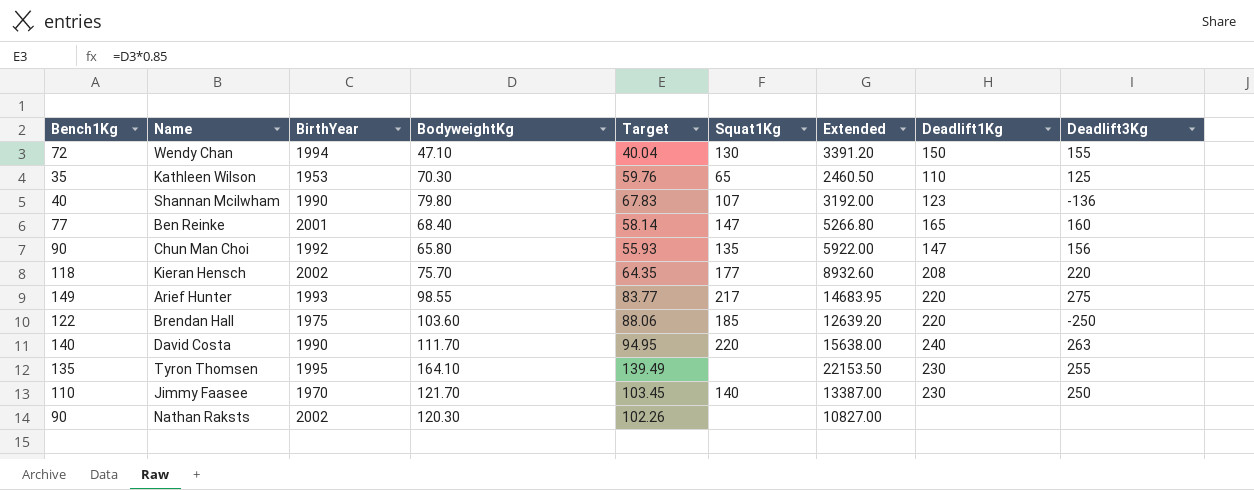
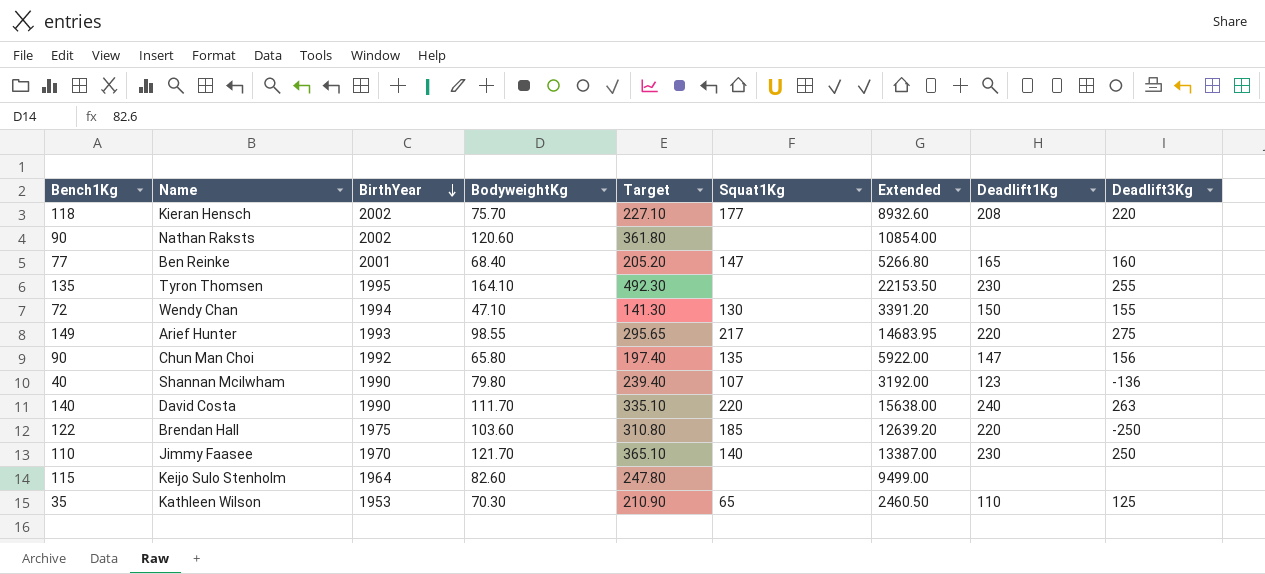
row order: none -> BirthYear descending
column Target | formula: [BodyweightKg] * 0.85 -> [BodyweightKg] * 3
Nathan Raksts | BodyweightKg: 120.30 -> 120.60
Nathan Raksts | Extended: 10827.00 -> 10854.00
row Keijo Sulo Stenholm: none -> 115 | 1964 | 82.60 | 247.80 | none | 9499.00 | none | none

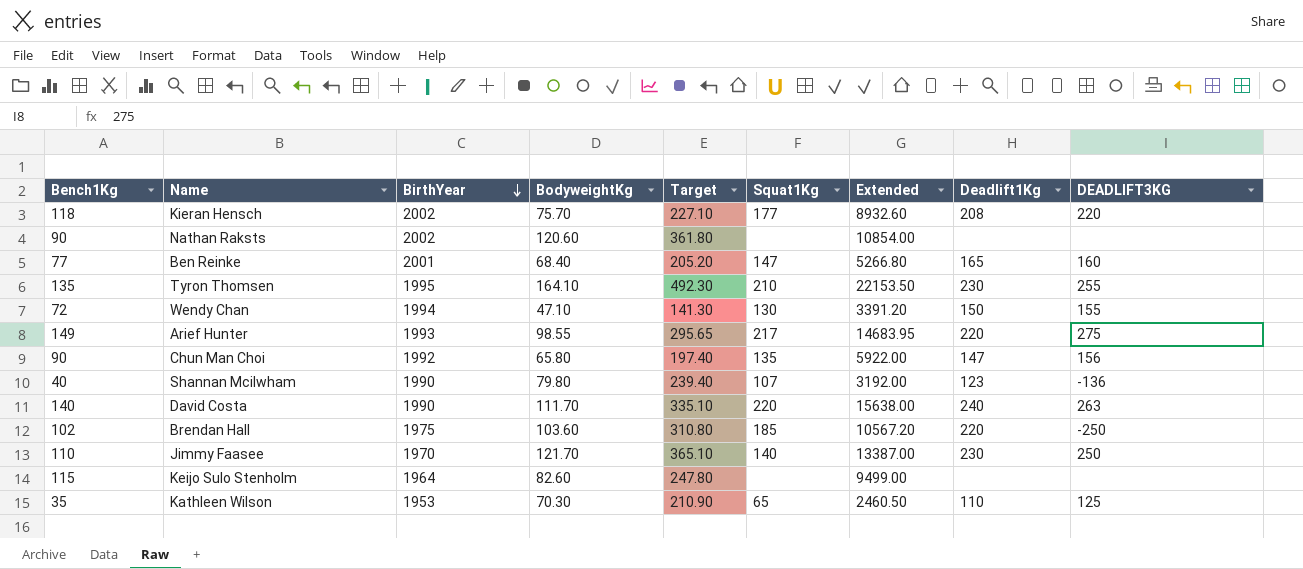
column name: Deadlift3Kg -> DEADLIFT3KG
Tyron Thomsen | Squat1Kg: none -> 210
Brendan Hall | Bench1Kg: 122 -> 102
Brendan Hall | Extended: 12639.20 -> 10567.20

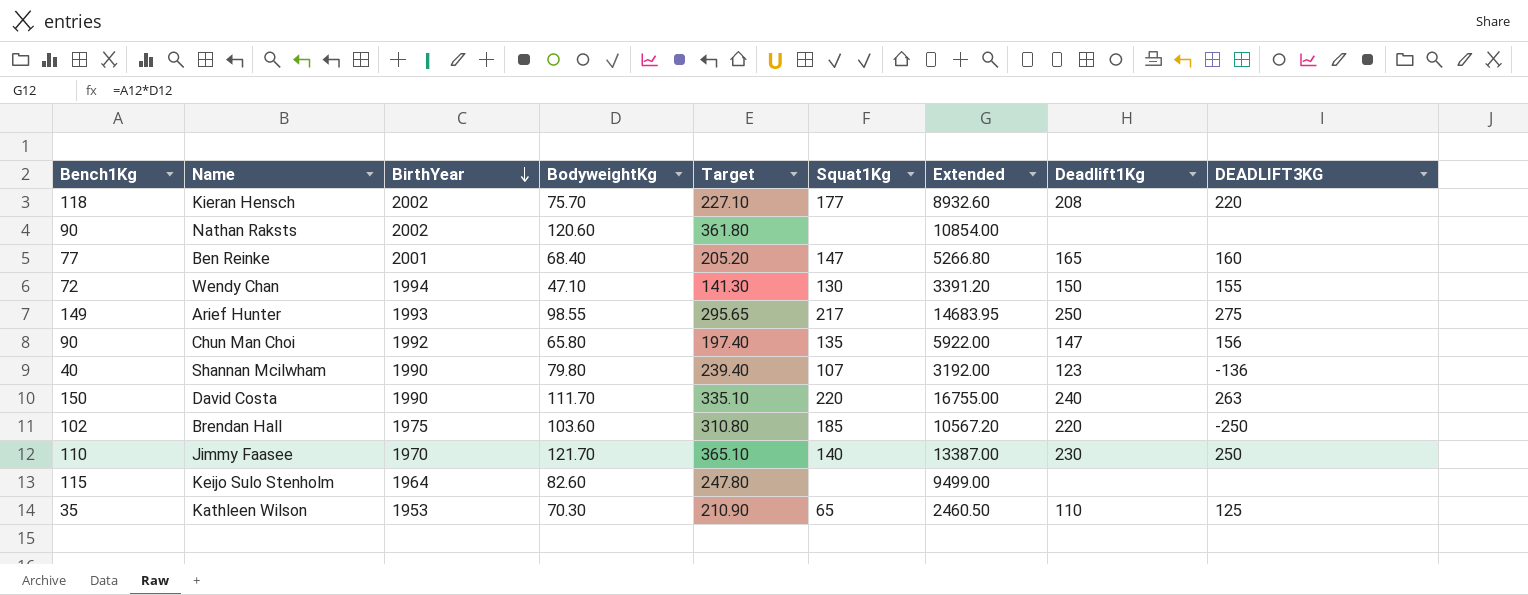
row Tyron Thomsen: 135 | 1995 | 164.10 | 492.30 | 210 | 22153.50 | 230 | 255 -> none
Arief Hunter | Deadlift1Kg: 220 -> 250
David Costa | Bench1Kg: 140 -> 150
David Costa | Extended: 15638.00 -> 16755.00

